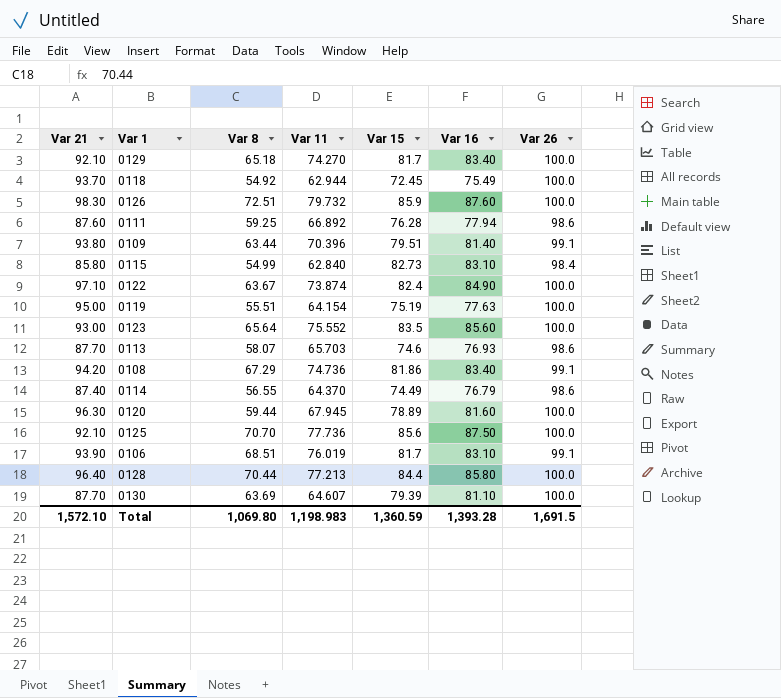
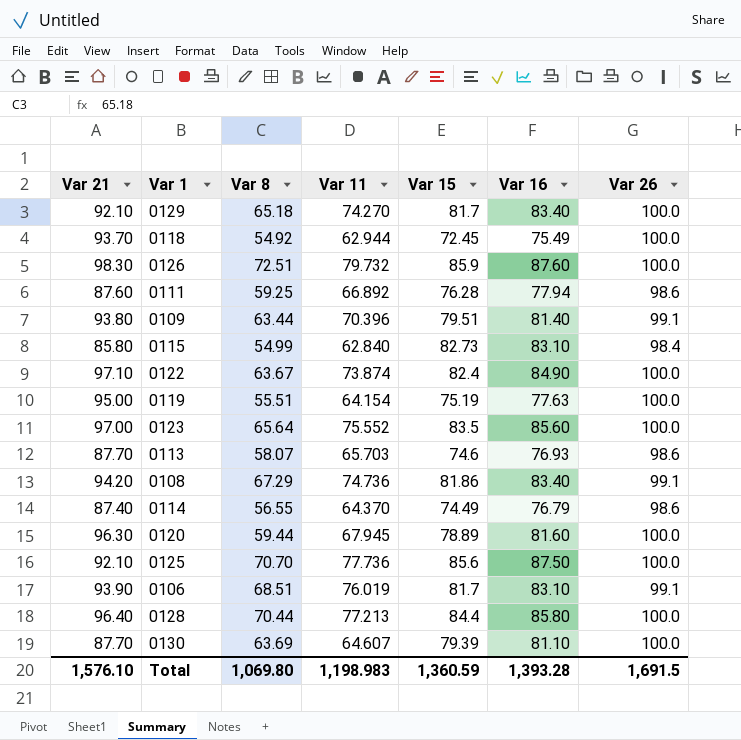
0123 | Var 21: 93.00 -> 97.00
Total | Var 21: 1,572.10 -> 1,576.10

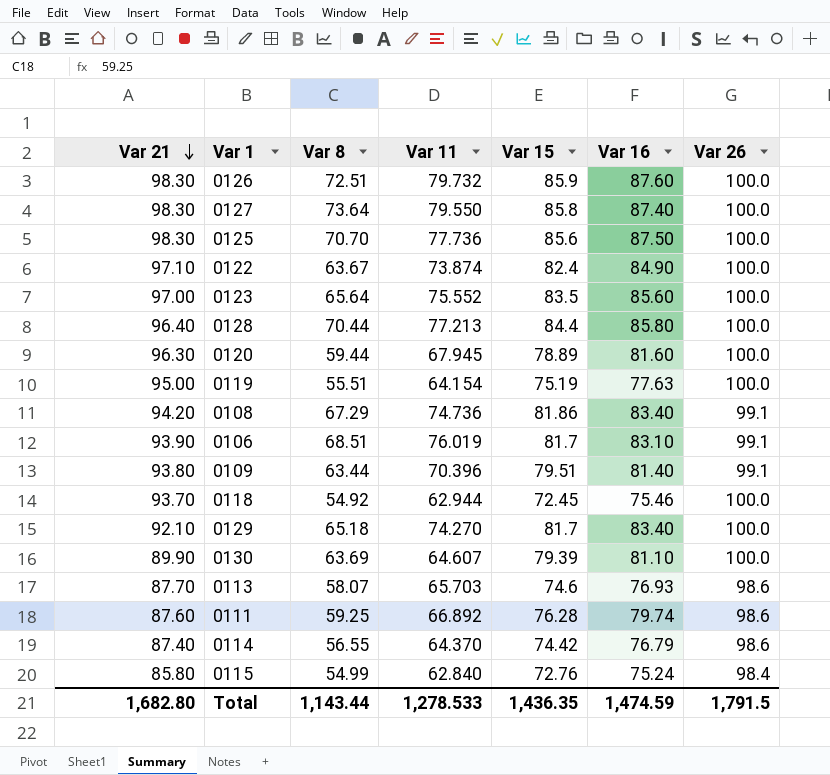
row order: none -> Var 21 descending
row 0127: none -> 98.30 | 73.64 | 79.550 | 85.8 | 87.40 | 100.0
0125 | Var 21: 92.10 -> 98.30
0118 | Var 16: 75.49 -> 75.46
0130 | Var 21: 87.70 -> 89.90
0111 | Var 16: 77.94 -> 79.74
0114 | Var 15: 74.49 -> 74.42
0115 | Var 15: 82.73 -> 72.76
0115 | Var 16: 83.10 -> 75.24
Total | Var 21: 1,576.10 -> 1,682.80
Total | Var 8: 1,069.80 -> 1,143.44
Total | Var 11: 1,198.983 -> 1,278.533
Total | Var 15: 1,360.59 -> 1,436.35
Total | Var 16: 1,393.28 -> 1,474.59
Total | Var 26: 1,691.5 -> 1,791.5

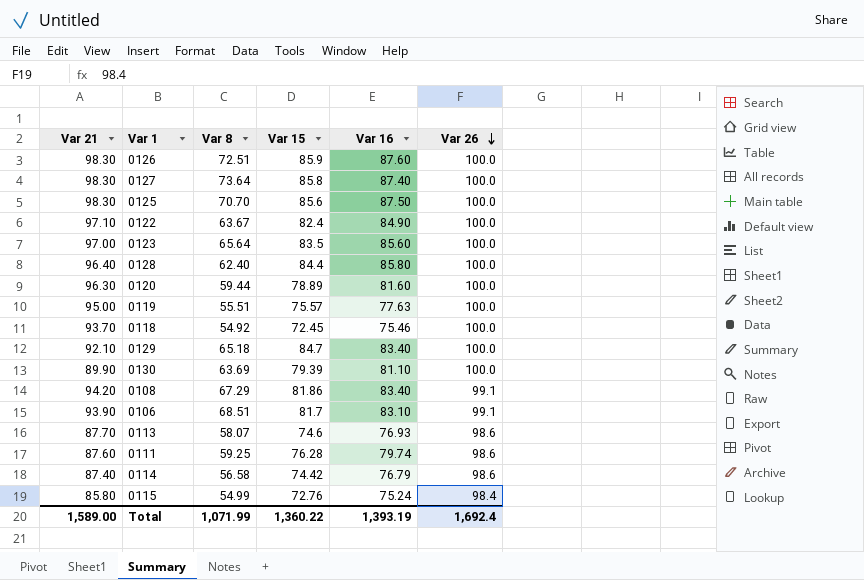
row order: Var 21 descending -> Var 26 descending
column Var 11 | position: 4 -> none
row 0109: 93.80 | 63.44 | 70.396 | 79.51 | 81.40 | 99.1 -> none
0128 | Var 8: 70.44 -> 62.40
0119 | Var 15: 75.19 -> 75.57
0129 | Var 15: 81.7 -> 84.7
0114 | Var 8: 56.55 -> 56.58
Total | Var 21: 1,682.80 -> 1,589.00
Total | Var 8: 1,143.44 -> 1,071.99
Total | Var 15: 1,436.35 -> 1,360.22
Total | Var 16: 1,474.59 -> 1,393.19
Total | Var 26: 1,791.5 -> 1,692.4

